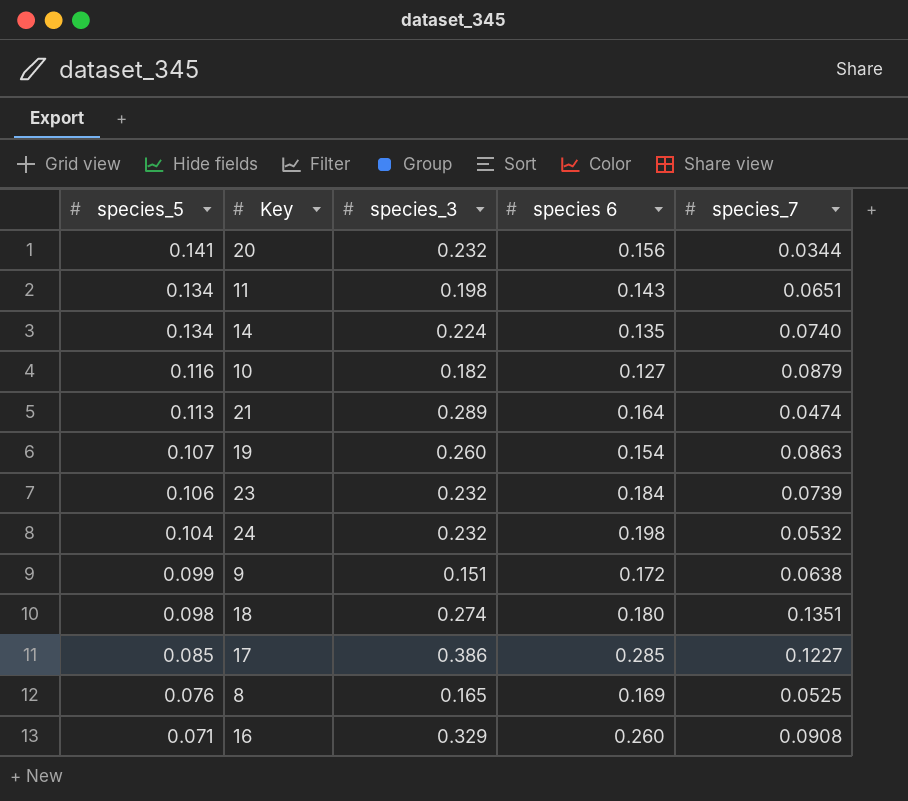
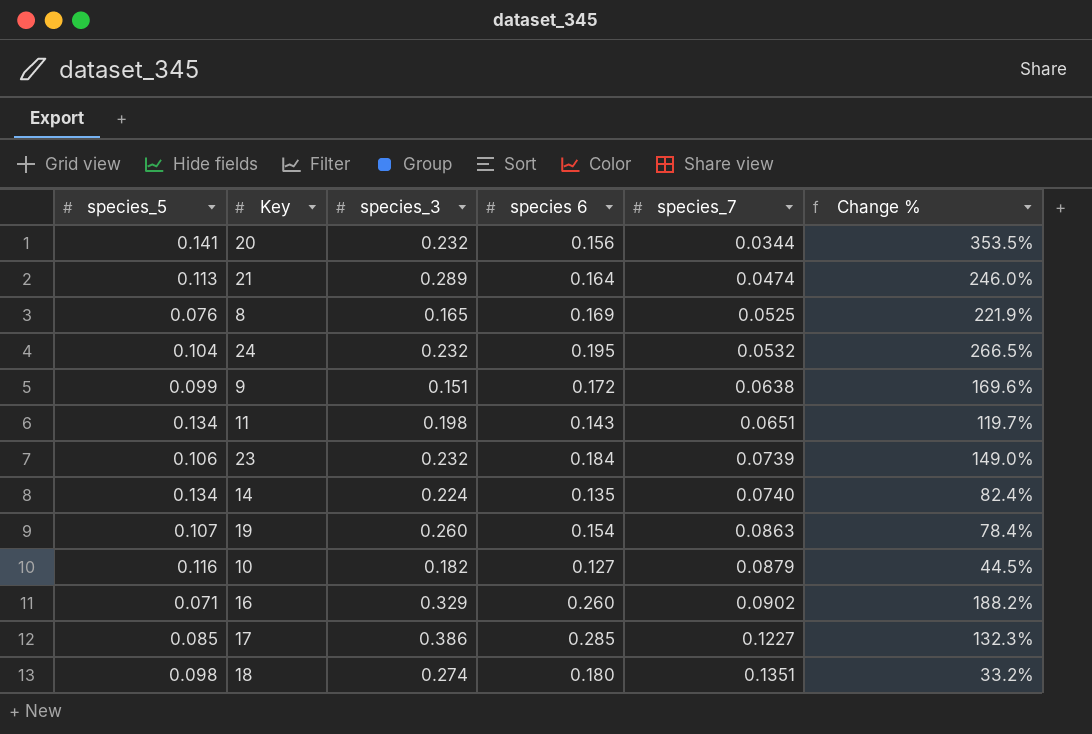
row order: species_5 descending -> species_7 ascending
column Change % | formula: none -> ([species 6] - [species_7]) / [species_7]
24 | species 6: 0.198 -> 0.195
16 | species_7: 0.0908 -> 0.0902

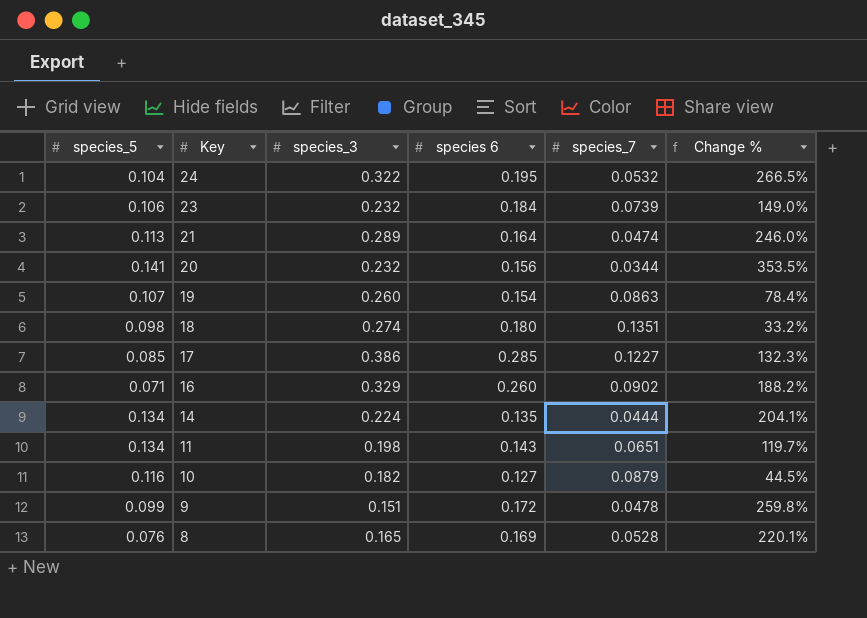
row order: species_7 ascending -> Key descending
24 | species_3: 0.232 -> 0.322
14 | species_7: 0.0740 -> 0.0444
14 | Change %: 82.4% -> 204.1%
9 | species_7: 0.0638 -> 0.0478
9 | Change %: 169.6% -> 259.8%
8 | species_7: 0.0525 -> 0.0528
8 | Change %: 221.9% -> 220.1%

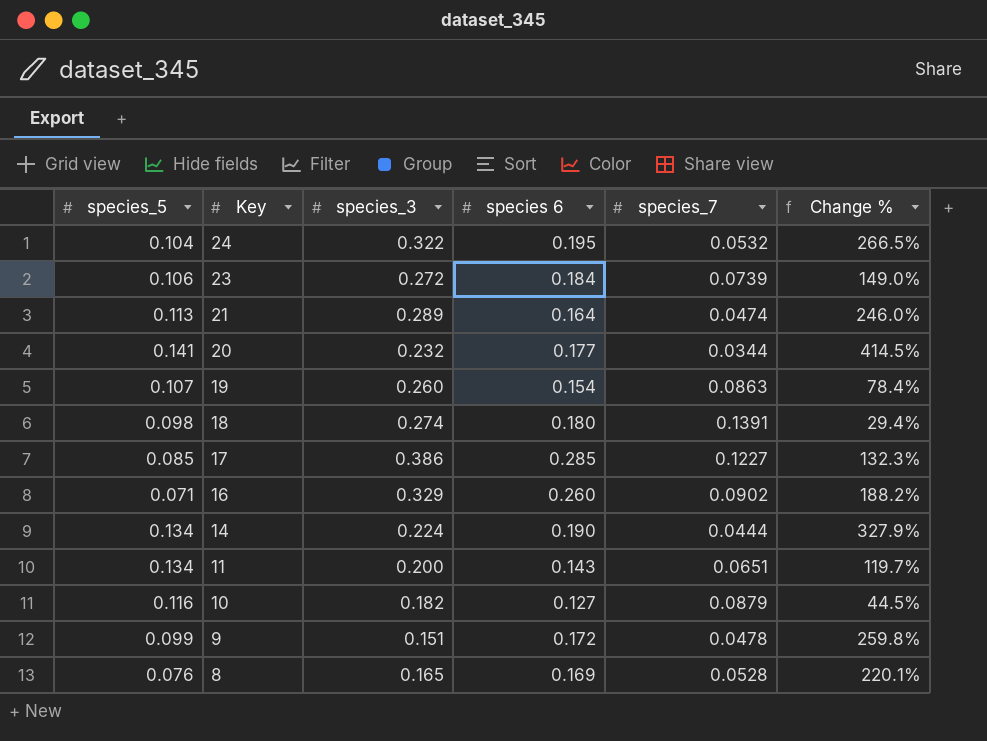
23 | species_3: 0.232 -> 0.272
20 | species 6: 0.156 -> 0.177
20 | Change %: 353.5% -> 414.5%
18 | species_7: 0.1351 -> 0.1391
18 | Change %: 33.2% -> 29.4%
14 | species 6: 0.135 -> 0.190
14 | Change %: 204.1% -> 327.9%
11 | species_3: 0.198 -> 0.200

